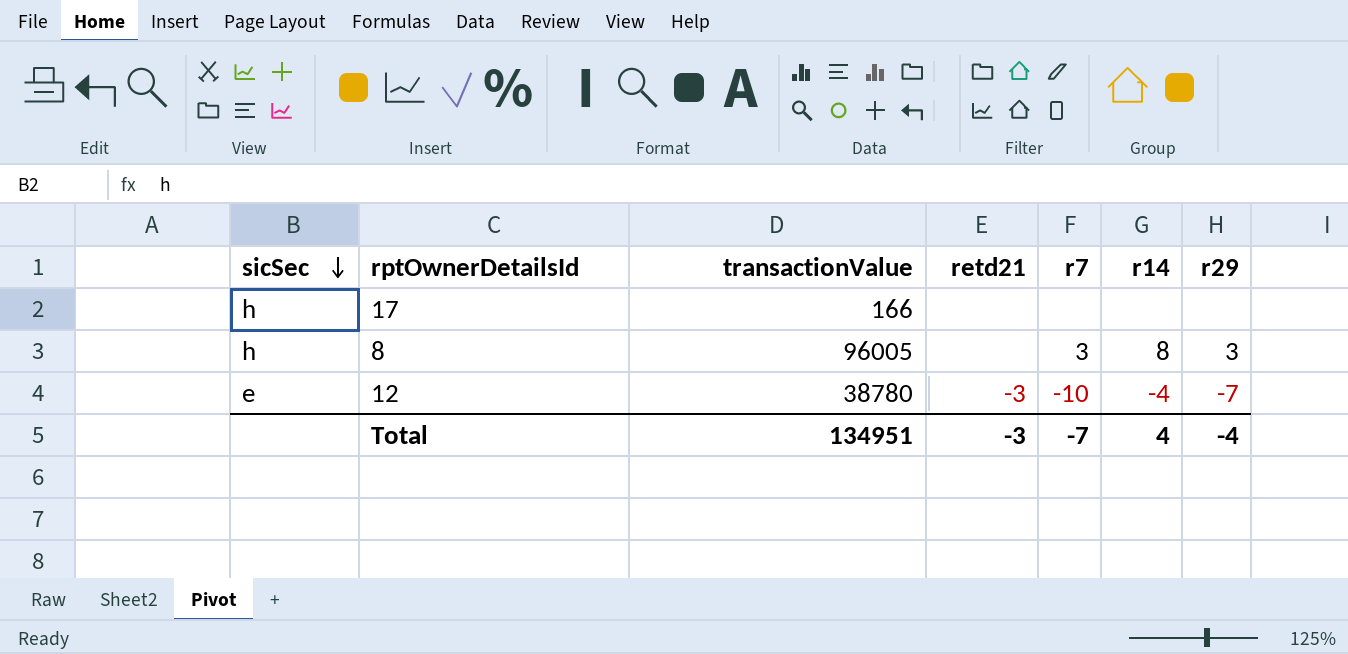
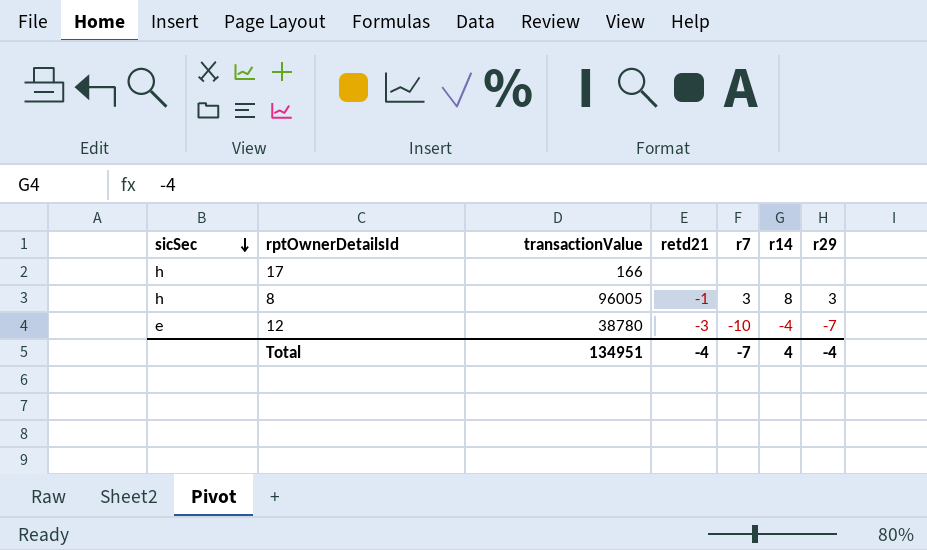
8 | retd21: none -> -1
Total | retd21: -3 -> -4

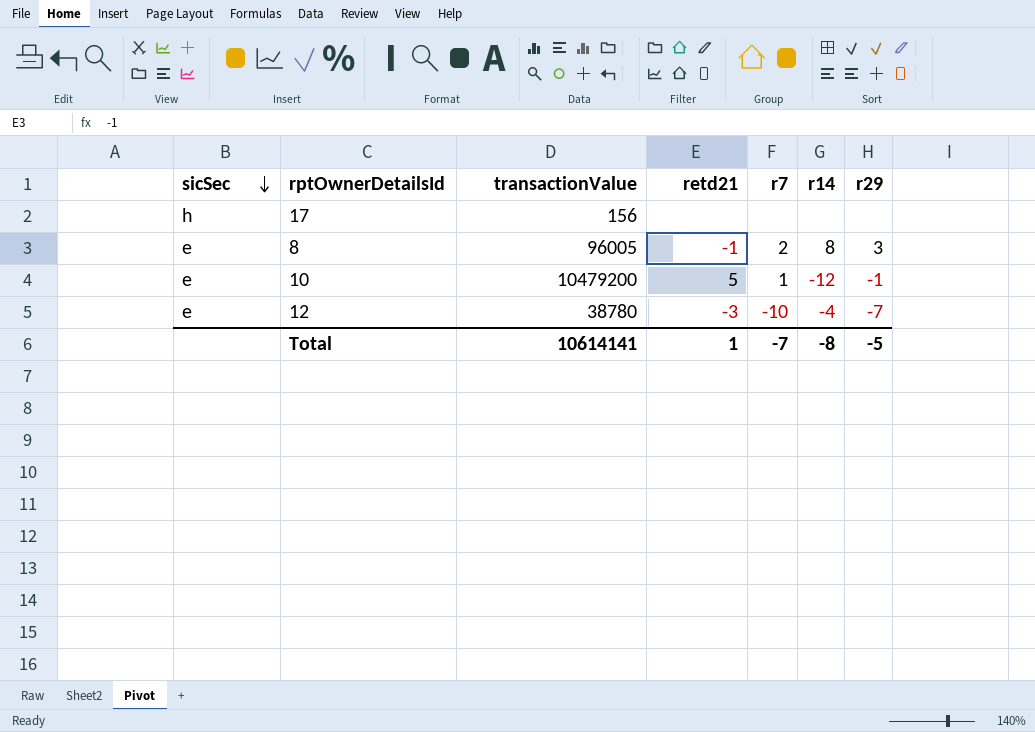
17 | transactionValue: 166 -> 156
8 | sicSec: h -> e
8 | r7: 3 -> 2
row 10: none -> e | 10479200 | 5 | 1 | -12 | -1
Total | transactionValue: 134951 -> 10614141
Total | retd21: -4 -> 1
Total | r14: 4 -> -8
Total | r29: -4 -> -5

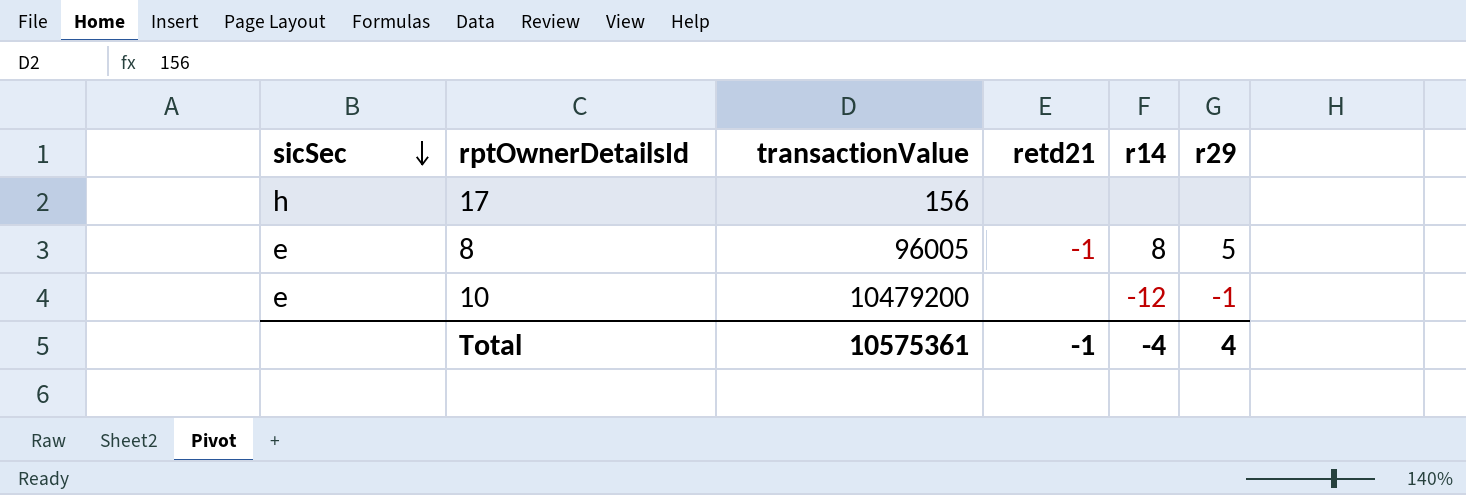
column r7 | position: 5 -> none
row 12: e | 38780 | -3 | -10 | -4 | -7 -> none
8 | r29: 3 -> 5
10 | retd21: 5 -> none
Total | transactionValue: 10614141 -> 10575361
Total | retd21: 1 -> -1
Total | r14: -8 -> -4
Total | r29: -5 -> 4

